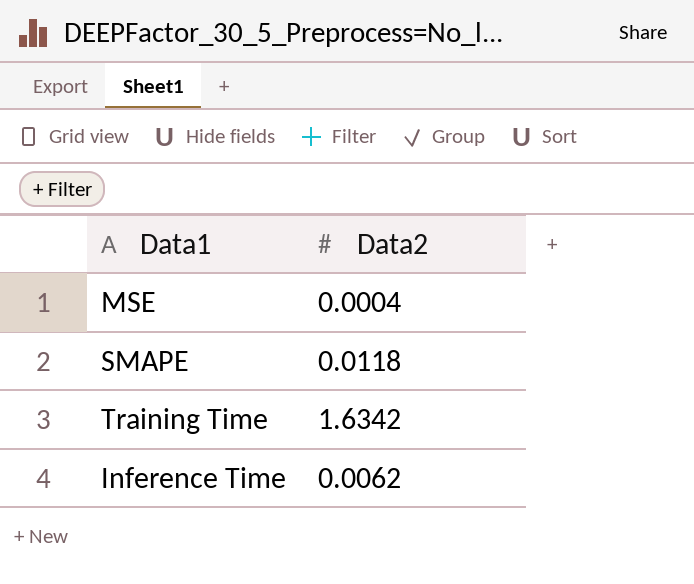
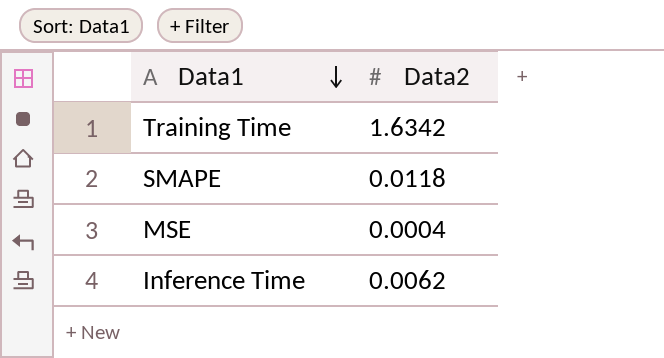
row order: none -> Data1 descending

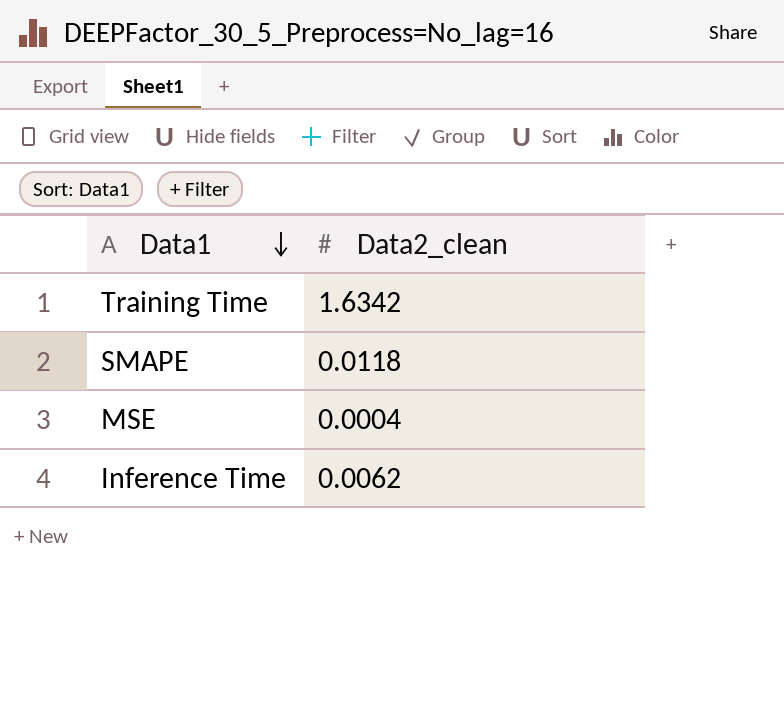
column name: Data2 -> Data2_clean

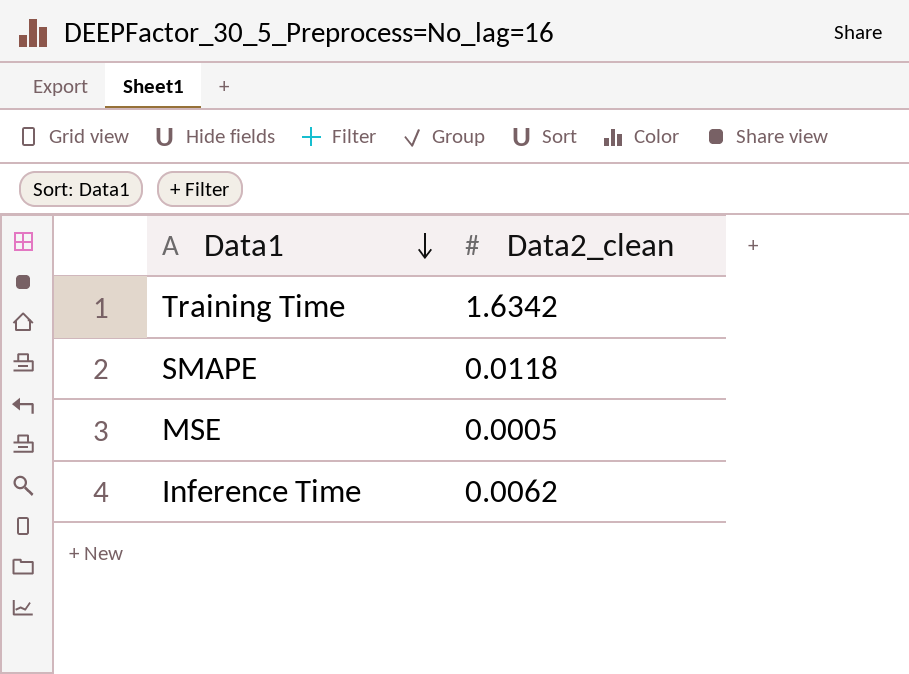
MSE | Data2_clean: 0.0004 -> 0.0005

